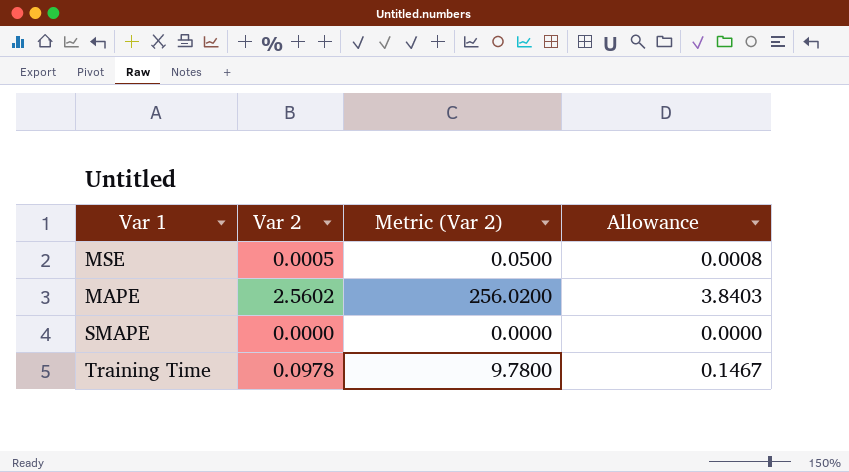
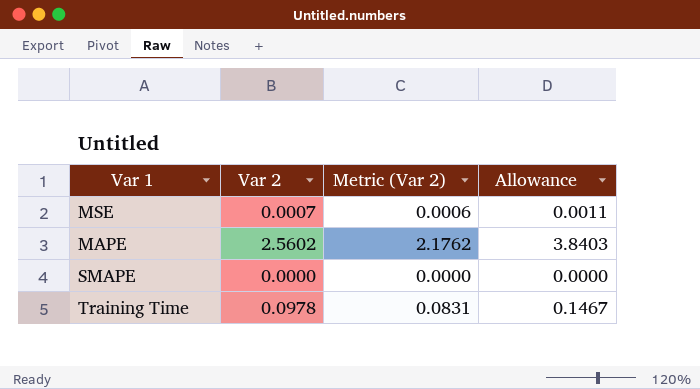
column Metric (Var 2) | formula: [Var 2] * 100 -> [Var 2] * 0.85
MSE | Var 2: 0.0005 -> 0.0007
MSE | Allowance: 0.0008 -> 0.0011

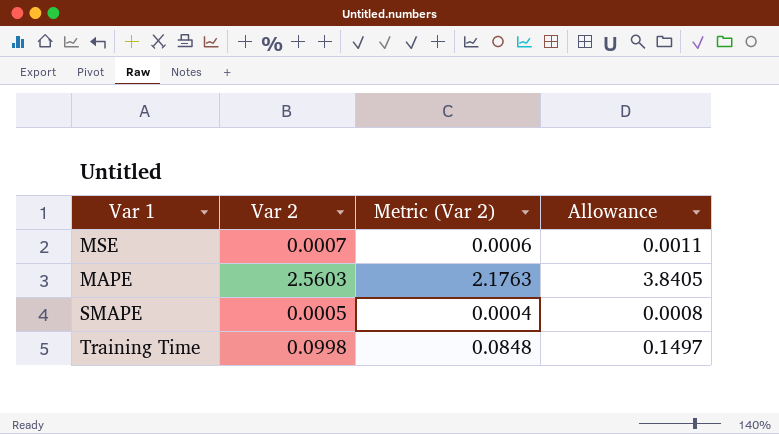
MAPE | Var 2: 2.5602 -> 2.5603
MAPE | Metric (Var 2): 2.1762 -> 2.1763
MAPE | Allowance: 3.8403 -> 3.8405
SMAPE | Var 2: 0.0000 -> 0.0005
SMAPE | Metric (Var 2): 0.0000 -> 0.0004
SMAPE | Allowance: 0.0000 -> 0.0008
Training Time | Var 2: 0.0978 -> 0.0998
Training Time | Metric (Var 2): 0.0831 -> 0.0848
Training Time | Allowance: 0.1467 -> 0.1497

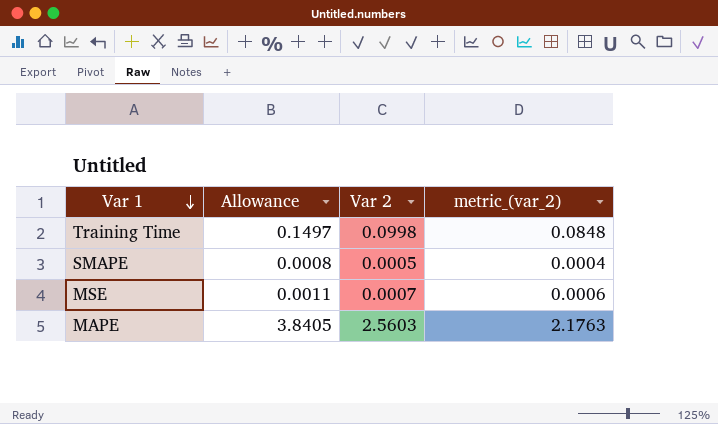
row order: none -> Var 1 descending
column Allowance | position: 4 -> 2
column name: Metric (Var 2) -> metric_(var_2)

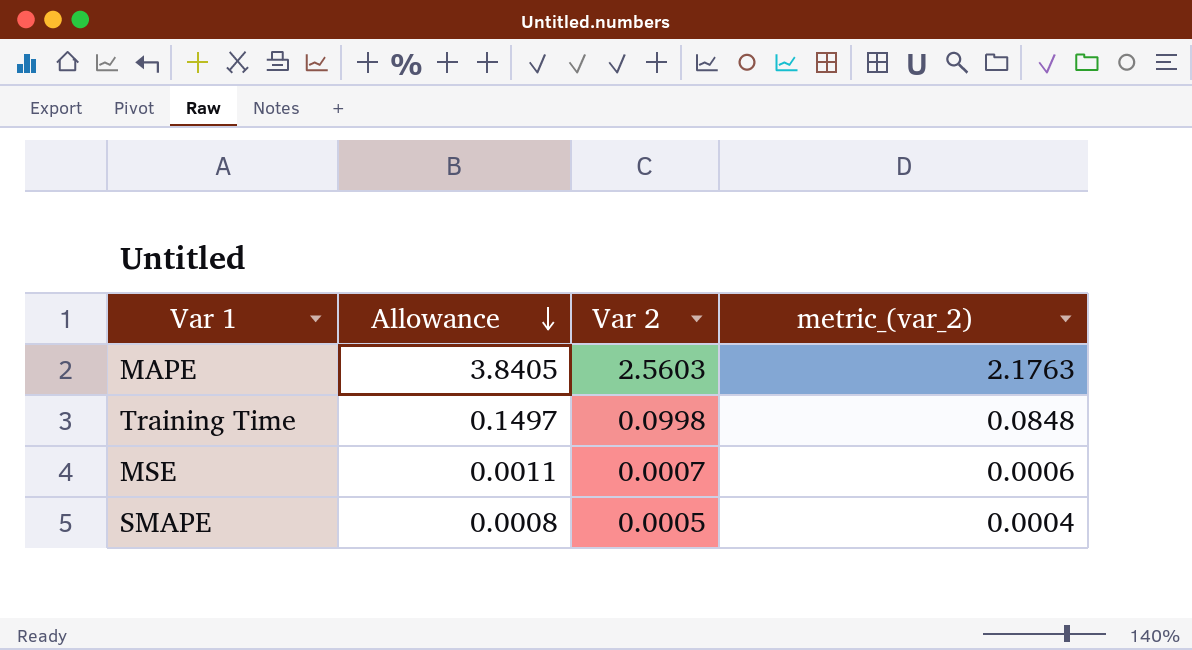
row order: Var 1 descending -> Allowance descending

